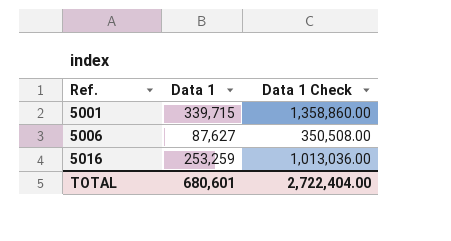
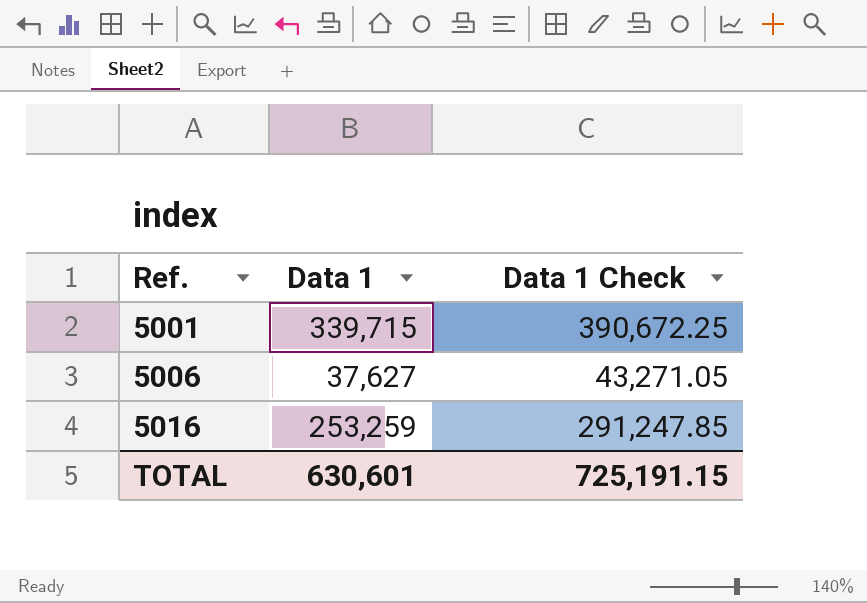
column Data 1 Check | formula: [Data 1] * 4 -> [Data 1] * 1.15
5006 | Data 1: 87,627 -> 37,627
TOTAL | Data 1: 680,601 -> 630,601
TOTAL | Data 1 Check: 2,722,404.00 -> 725,191.15

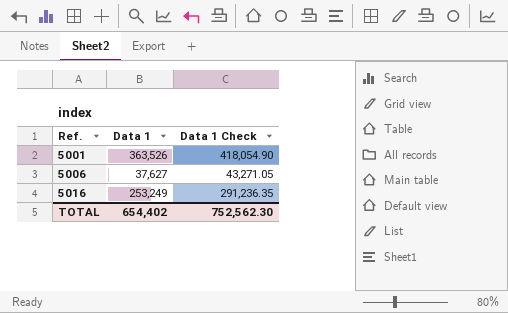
5001 | Data 1: 339,715 -> 363,526
5001 | Data 1 Check: 390,672.25 -> 418,054.90
5016 | Data 1: 253,259 -> 253,249
5016 | Data 1 Check: 291,247.85 -> 291,236.35
TOTAL | Data 1: 630,601 -> 654,402
TOTAL | Data 1 Check: 725,191.15 -> 752,562.30

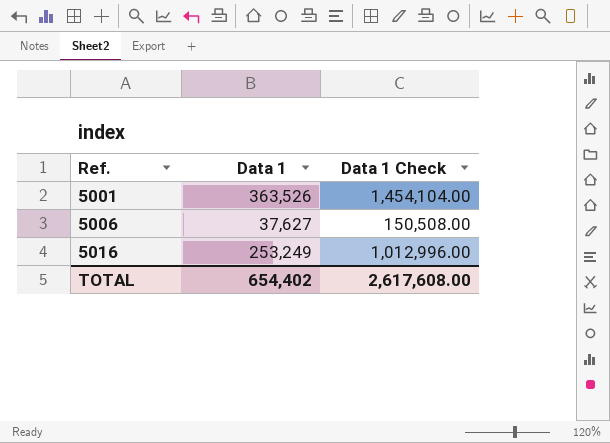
column Data 1 Check | formula: [Data 1] * 1.15 -> [Data 1] * 4
TOTAL | Data 1 Check: 752,562.30 -> 2,617,608.00

